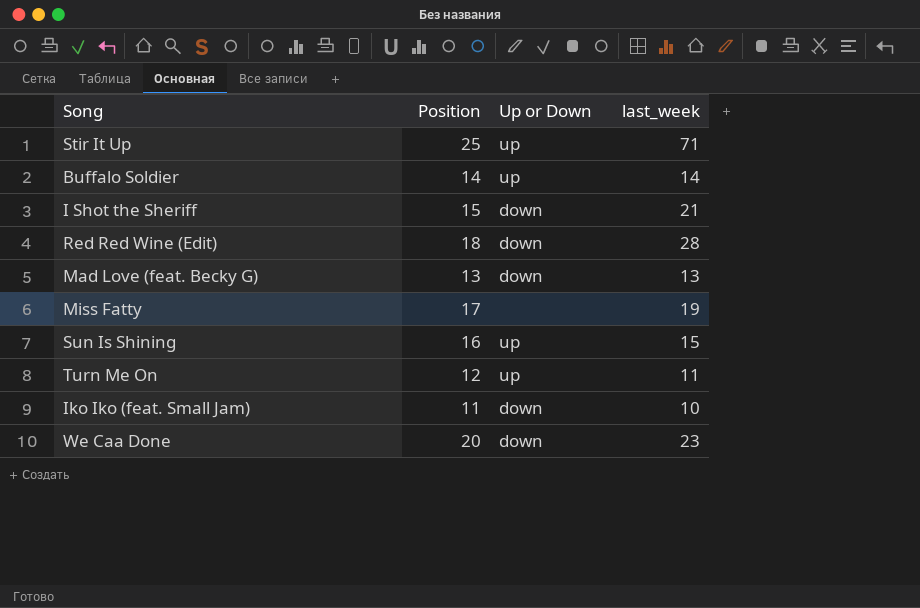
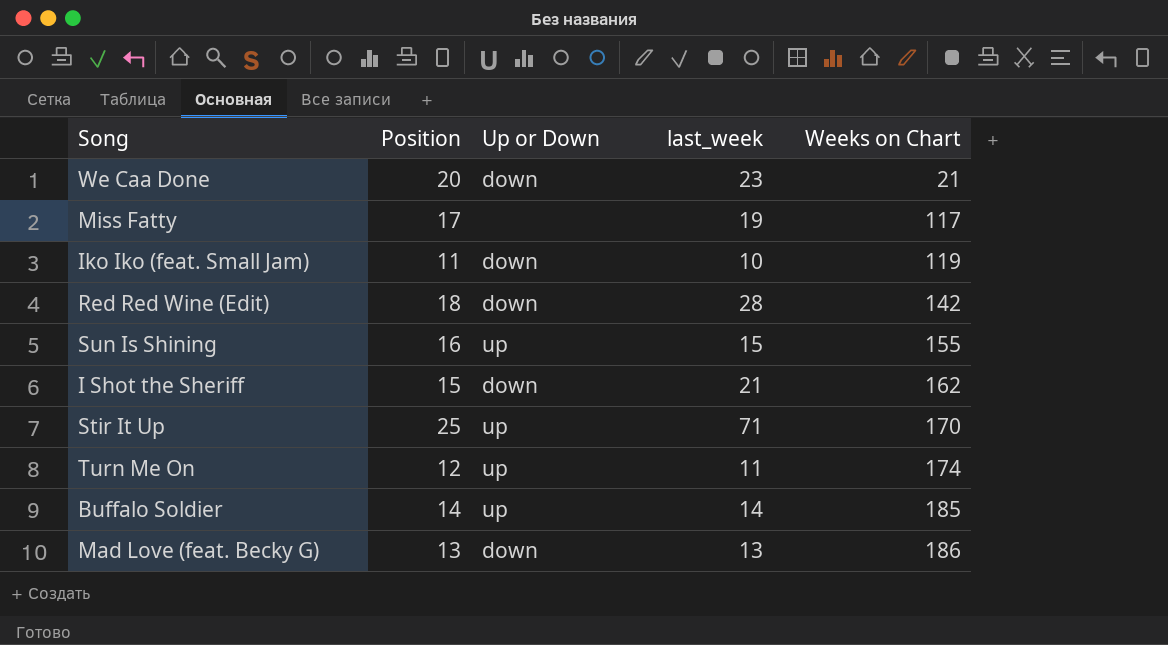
row order: none -> Weeks on Chart ascending
column Weeks on Chart | position: none -> 5

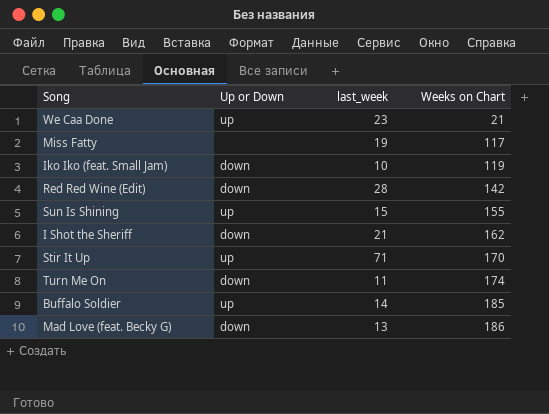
column Position | position: 2 -> none
We Caa Done | Up or Down: down -> up
Turn Me On | Up or Down: up -> down

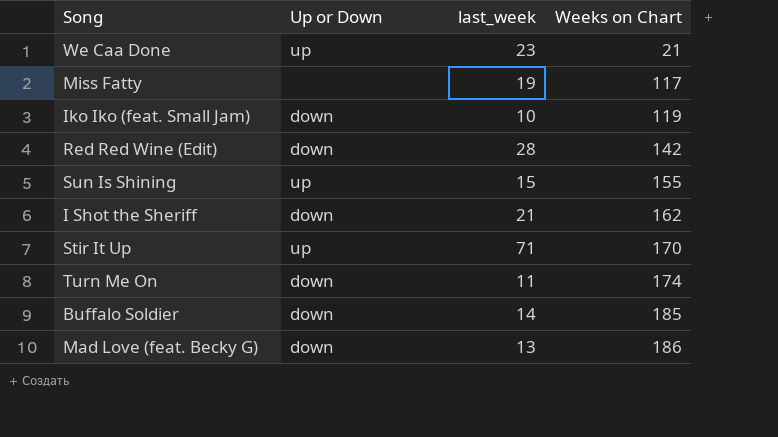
Buffalo Soldier | Up or Down: up -> down

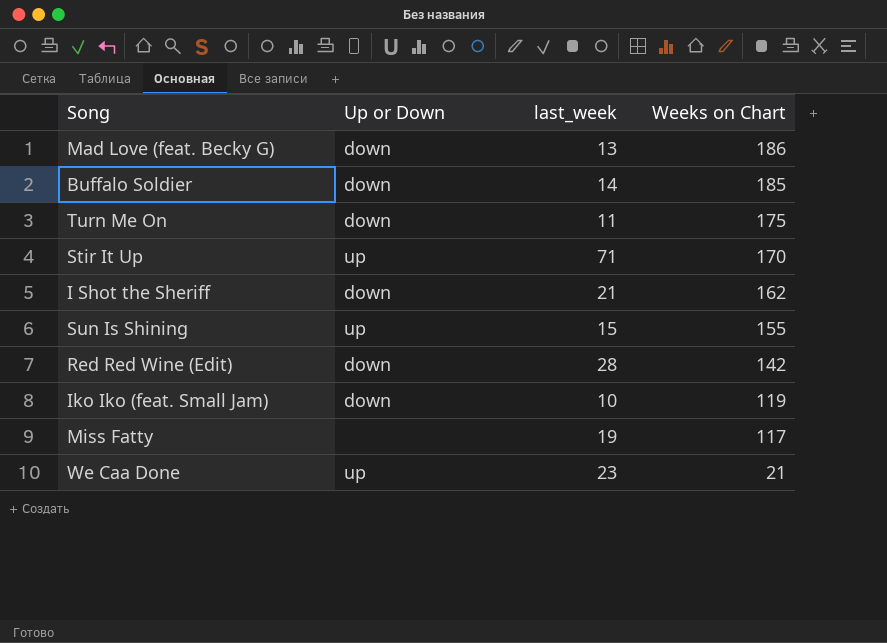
row order: Weeks on Chart ascending -> Weeks on Chart descending
Turn Me On | Weeks on Chart: 174 -> 175

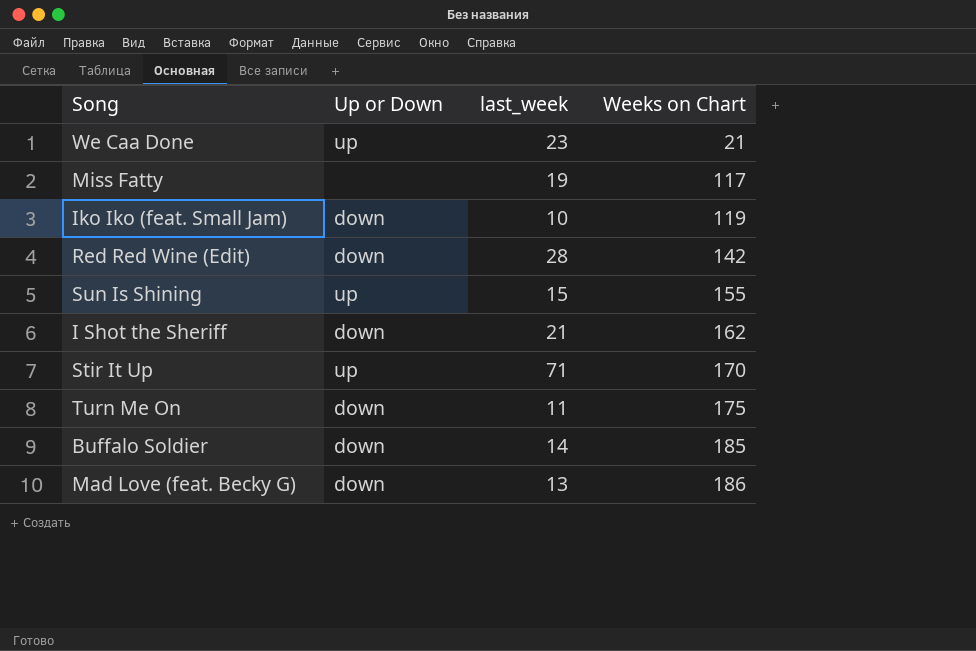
row order: Weeks on Chart descending -> Weeks on Chart ascending

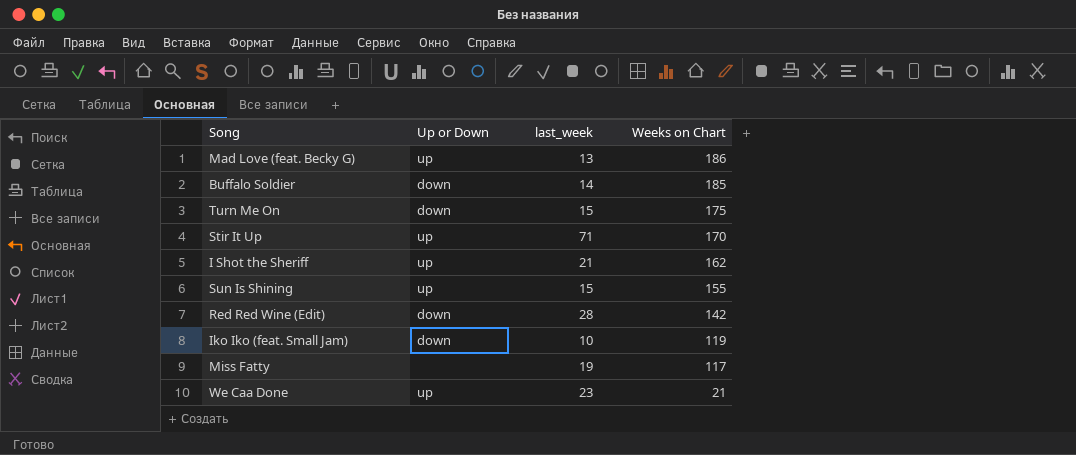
row order: Weeks on Chart ascending -> Weeks on Chart descending
Mad Love (feat. Becky G) | Up or Down: down -> up
Turn Me On | last_week: 11 -> 15
I Shot the Sheriff | Up or Down: down -> up

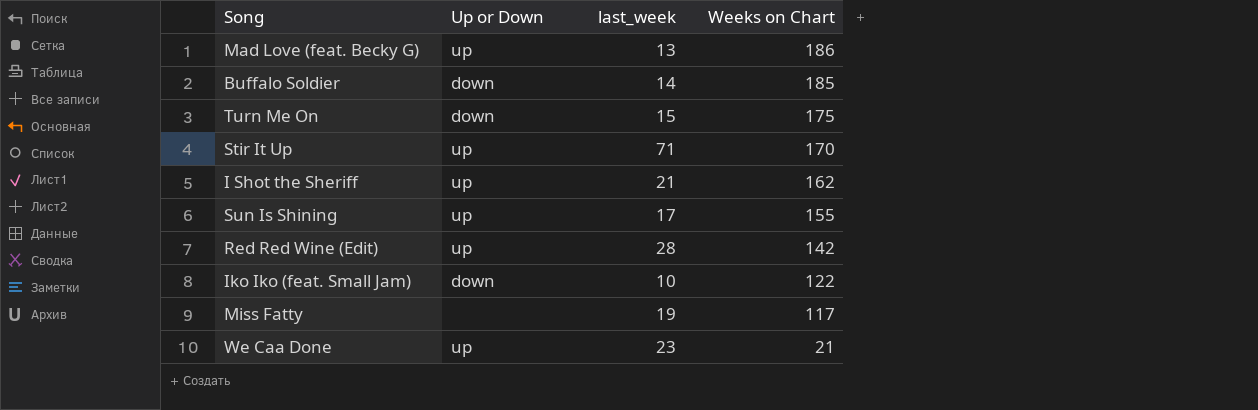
Sun Is Shining | last_week: 15 -> 17
Red Red Wine (Edit) | Up or Down: down -> up
Iko Iko (feat. Small Jam) | Weeks on Chart: 119 -> 122

